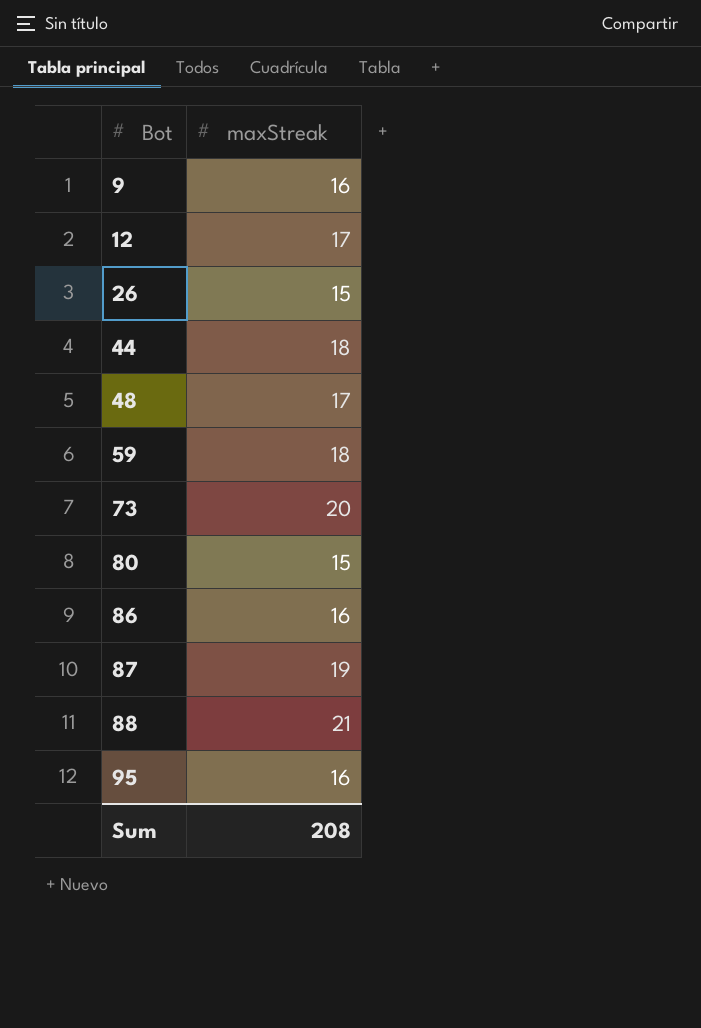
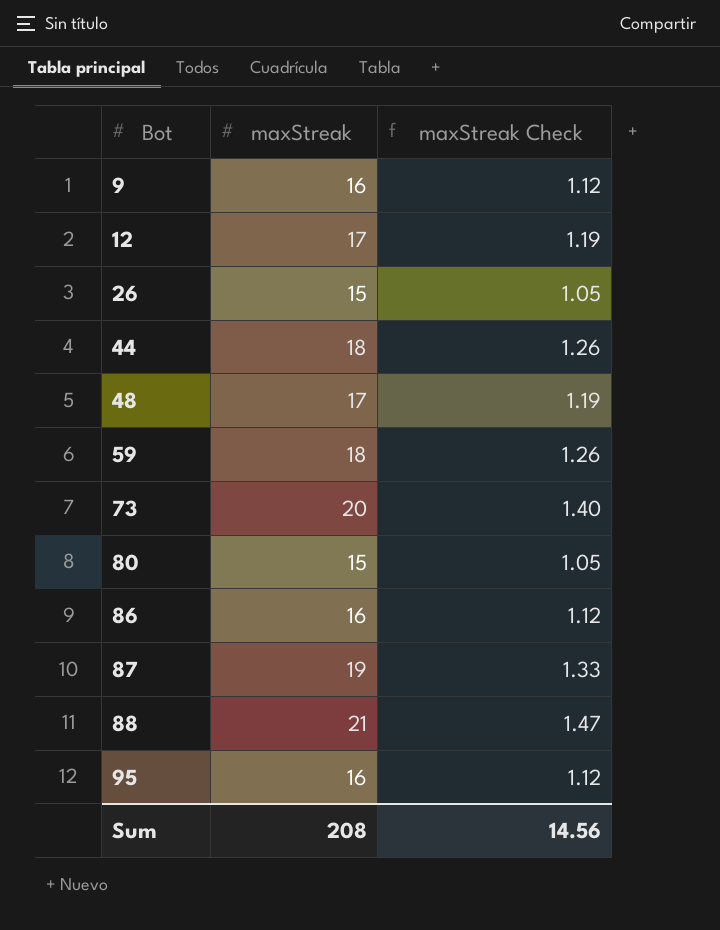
column maxStreak Check | formula: none -> [maxStreak] * 0.07

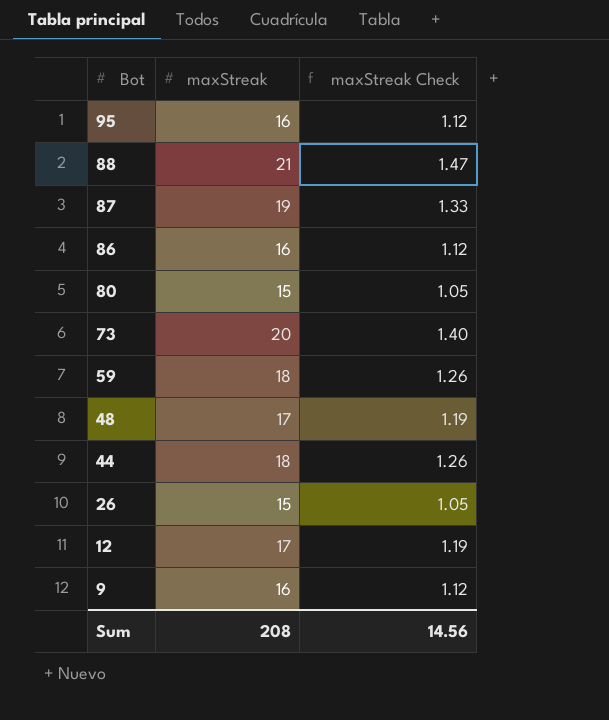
row order: Bot ascending -> Bot descending

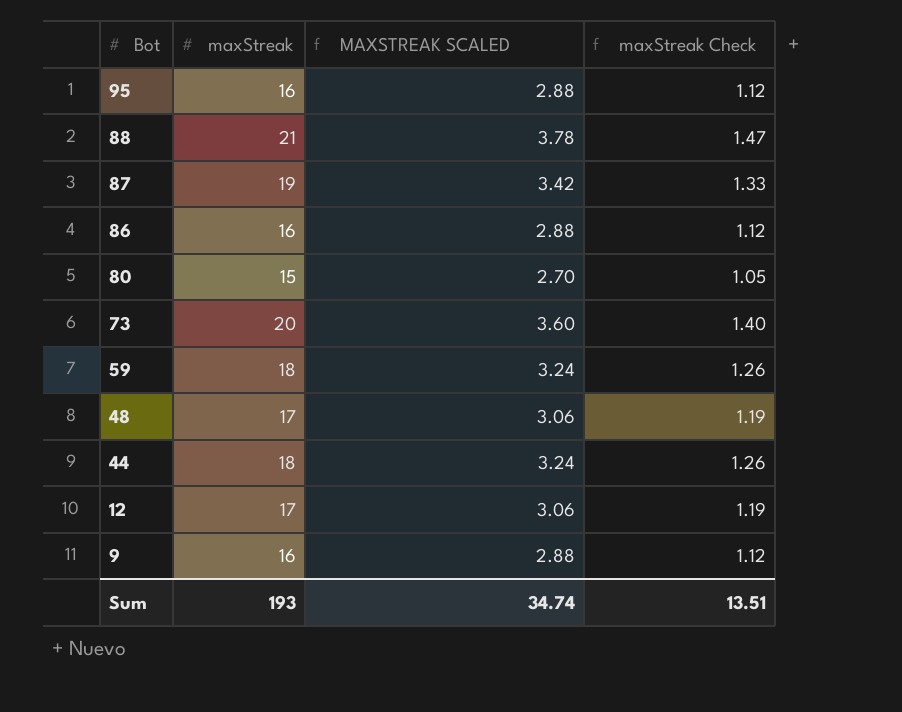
column MAXSTREAK SCALED | formula: none -> [maxStreak] * 0.18
row 26: 15 | 1.05 -> none
Sum | maxStreak: 208 -> 193
Sum | maxStreak Check: 14.56 -> 13.51

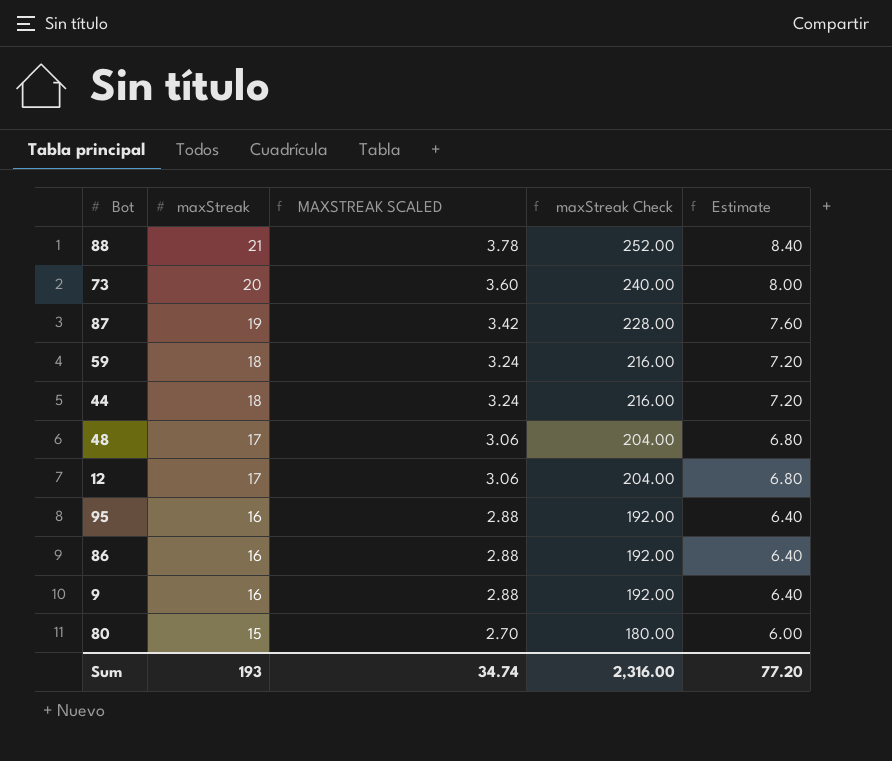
row order: Bot descending -> maxStreak descending
column maxStreak Check | formula: [maxStreak] * 0.07 -> [maxStreak] * 12
column Estimate | formula: none -> [maxStreak] * 0.4
Sum | maxStreak Check: 13.51 -> 2,316.00

